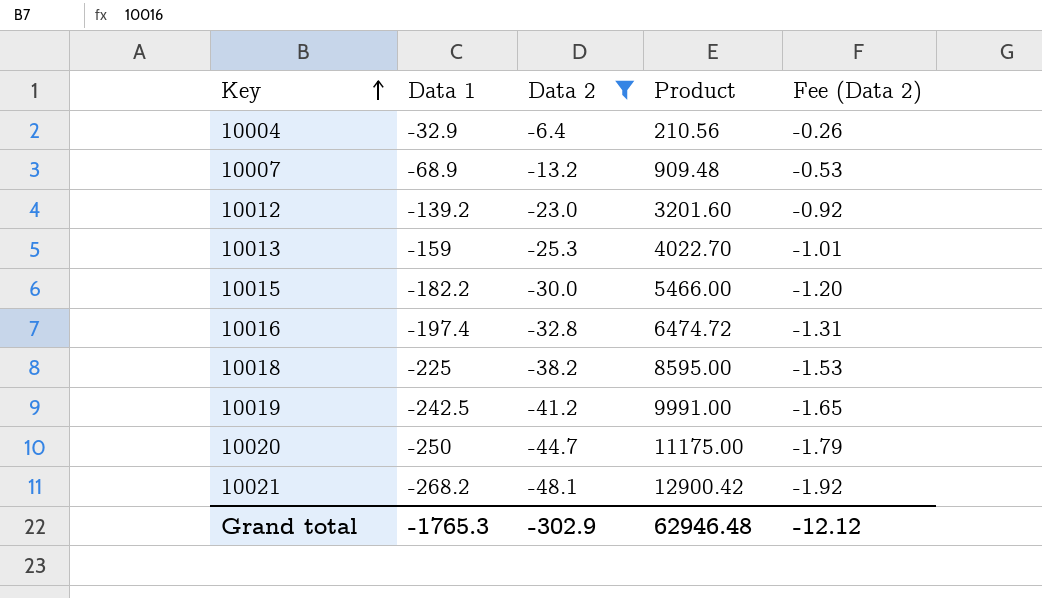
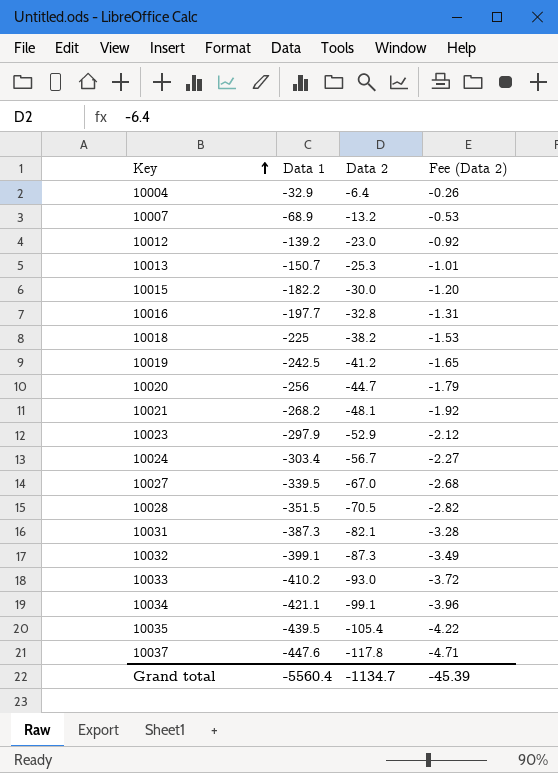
filter: Data 2 >= -48.1 -> none
column Product | formula: [Data 1] * [Data 2] -> none
10013 | Data 1: -159 -> -150.7
10016 | Data 1: -197.4 -> -197.7
10020 | Data 1: -250 -> -256
Grand total | Data 1: -1765.3 -> -5560.4
Grand total | Data 2: -302.9 -> -1134.7
Grand total | Fee (Data 2): -12.12 -> -45.39

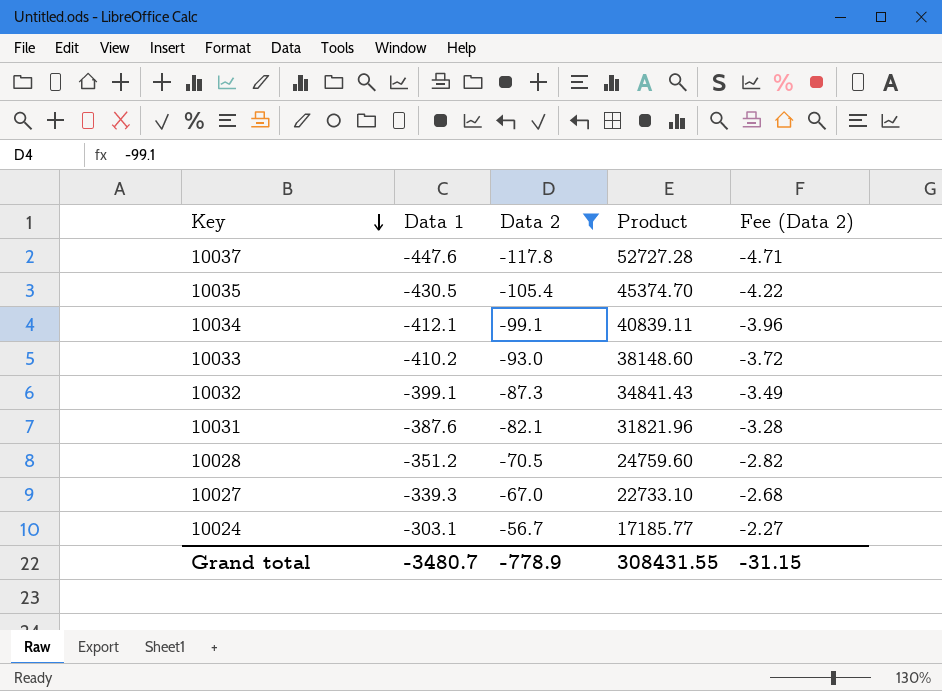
filter: none -> Data 2 <= -56.7
row order: Key ascending -> Key descending
column Product | formula: none -> [Data 1] * [Data 2]
10035 | Data 1: -439.5 -> -430.5
10034 | Data 1: -421.1 -> -412.1
10031 | Data 1: -387.3 -> -387.6
10028 | Data 1: -351.5 -> -351.2
10027 | Data 1: -339.5 -> -339.3
10024 | Data 1: -303.4 -> -303.1
Grand total | Data 1: -5560.4 -> -3480.7
Grand total | Data 2: -1134.7 -> -778.9
Grand total | Fee (Data 2): -45.39 -> -31.15

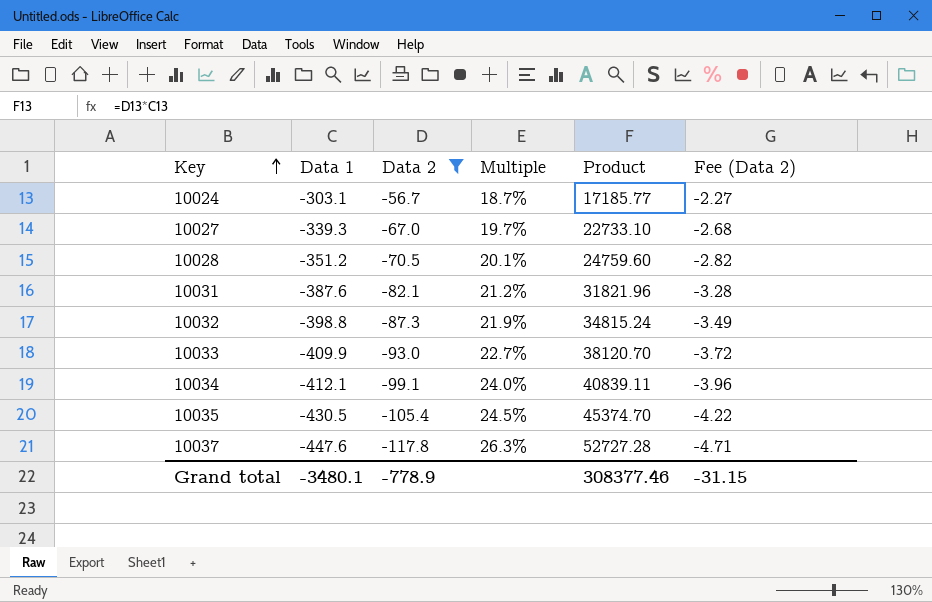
row order: Key descending -> Key ascending
column Multiple | formula: none -> [Data 2] / [Data 1]
10032 | Data 1: -399.1 -> -398.8
10032 | Product: 34841.43 -> 34815.24
10033 | Data 1: -410.2 -> -409.9
10033 | Product: 38148.60 -> 38120.70
Grand total | Data 1: -3480.7 -> -3480.1
Grand total | Product: 308431.55 -> 308377.46

